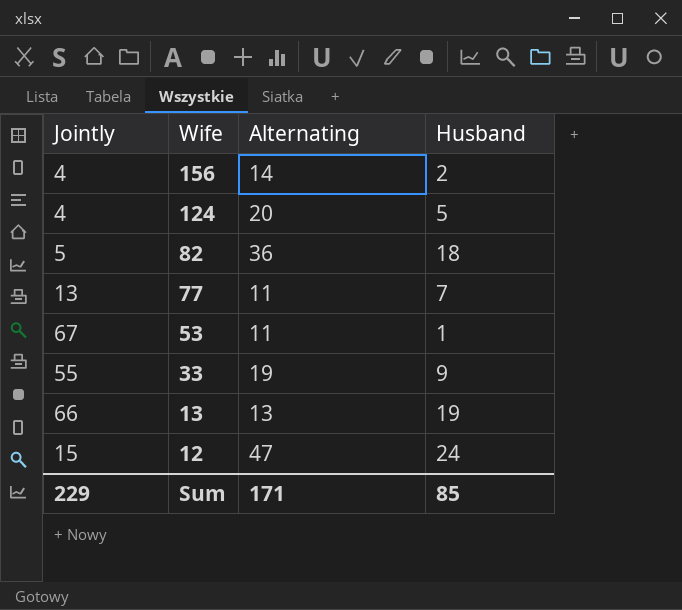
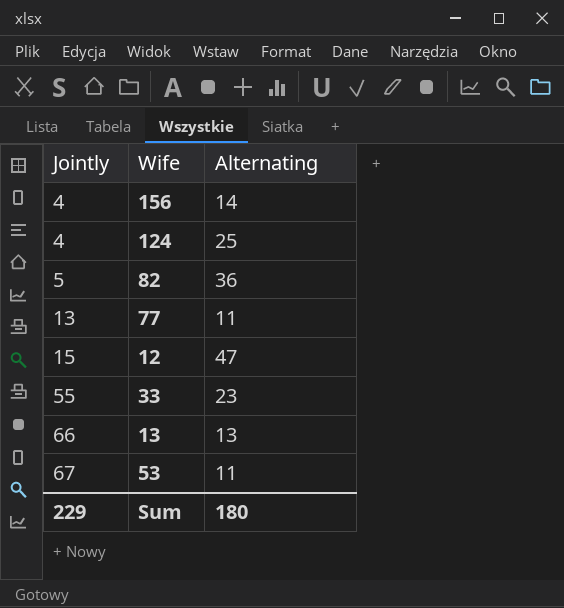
row order: Wife descending -> Jointly ascending
column Husband | position: 4 -> none
124 | Alternating: 20 -> 25
33 | Alternating: 19 -> 23
Sum | Alternating: 171 -> 180

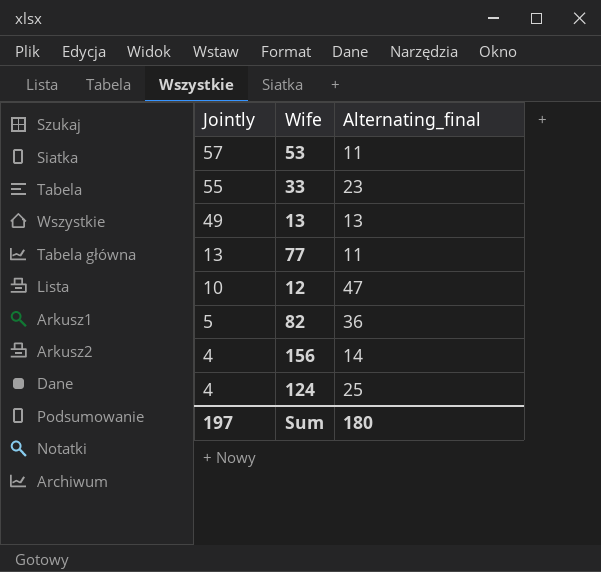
row order: Jointly ascending -> Jointly descending
column name: Alternating -> Alternating_final
53 | Jointly: 67 -> 57
13 | Jointly: 66 -> 49
12 | Jointly: 15 -> 10
Sum | Jointly: 229 -> 197

